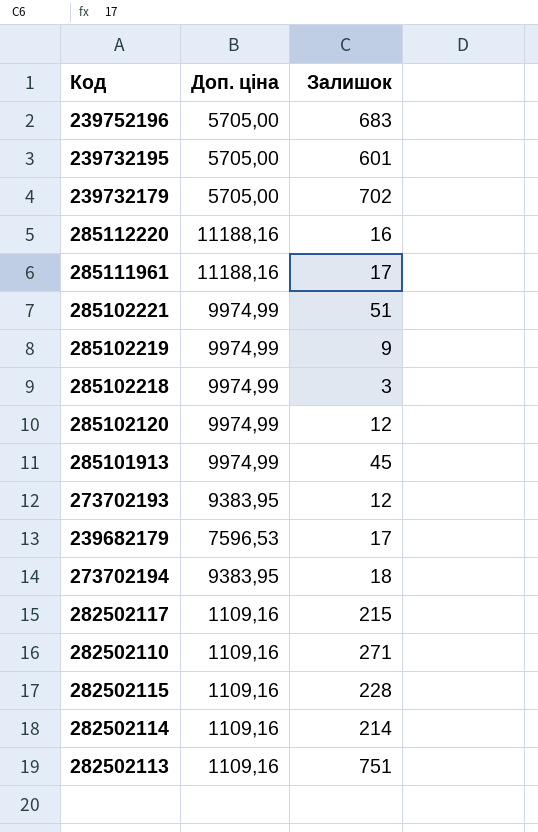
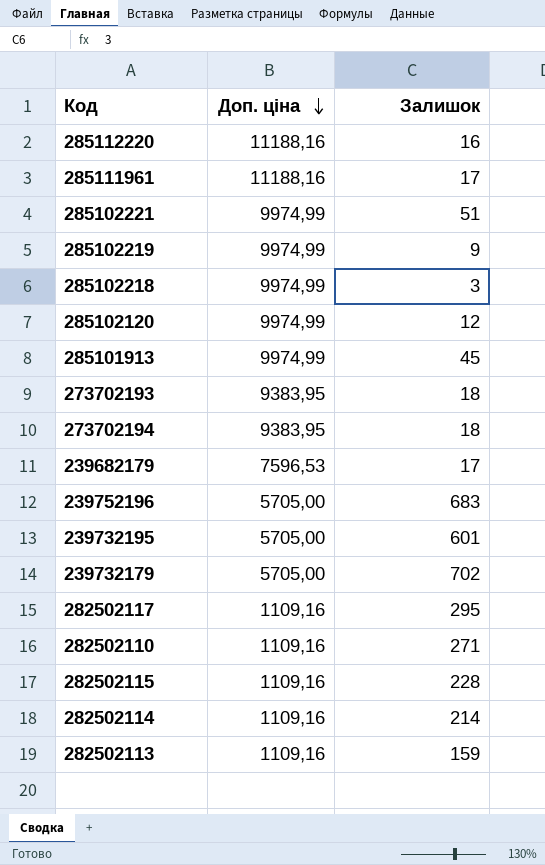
row order: none -> Доп. ціна descending
273702193 | Залишок: 12 -> 18
282502117 | Залишок: 215 -> 295
282502113 | Залишок: 751 -> 159

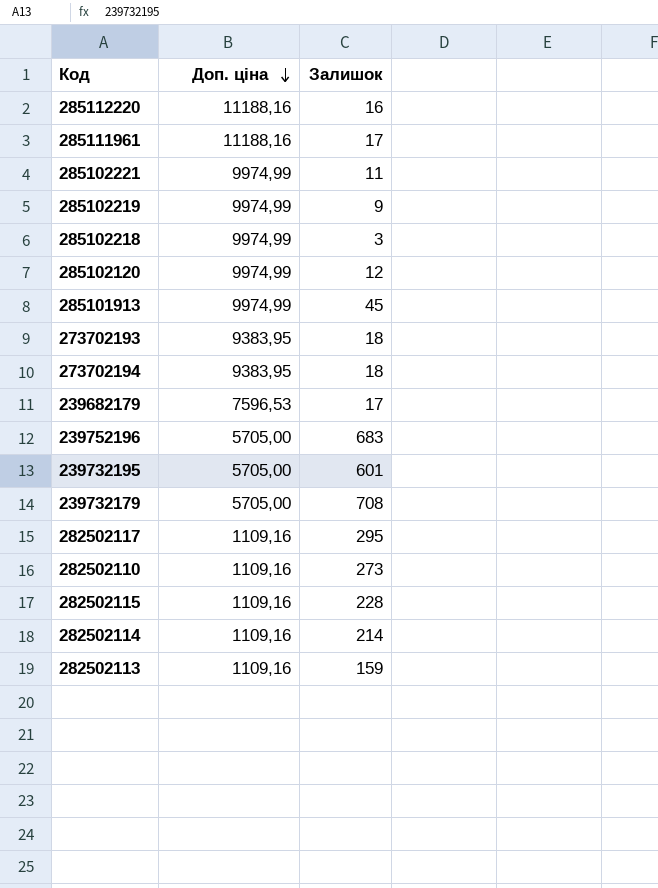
285102221 | Залишок: 51 -> 11
239732179 | Залишок: 702 -> 708
282502110 | Залишок: 271 -> 273

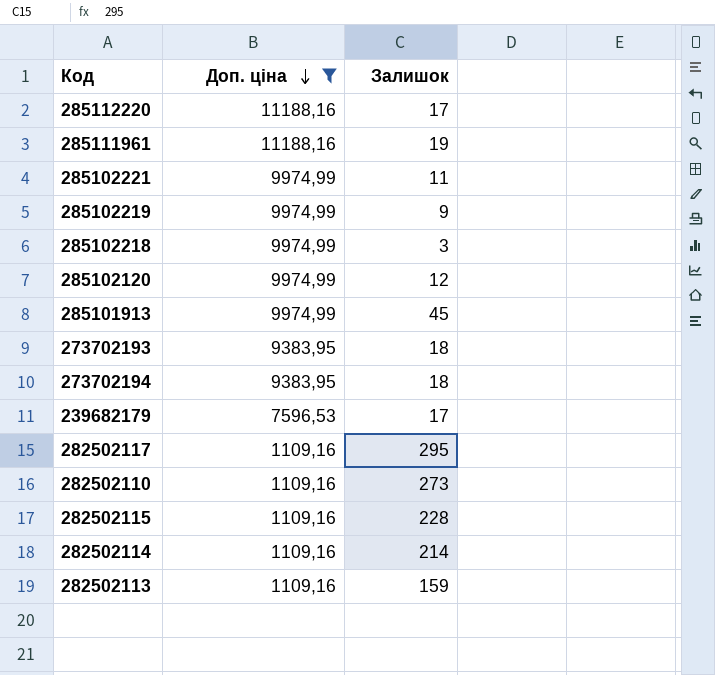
filter: none -> Доп. ціна != 5705,00
285112220 | Залишок: 16 -> 17
285111961 | Залишок: 17 -> 19

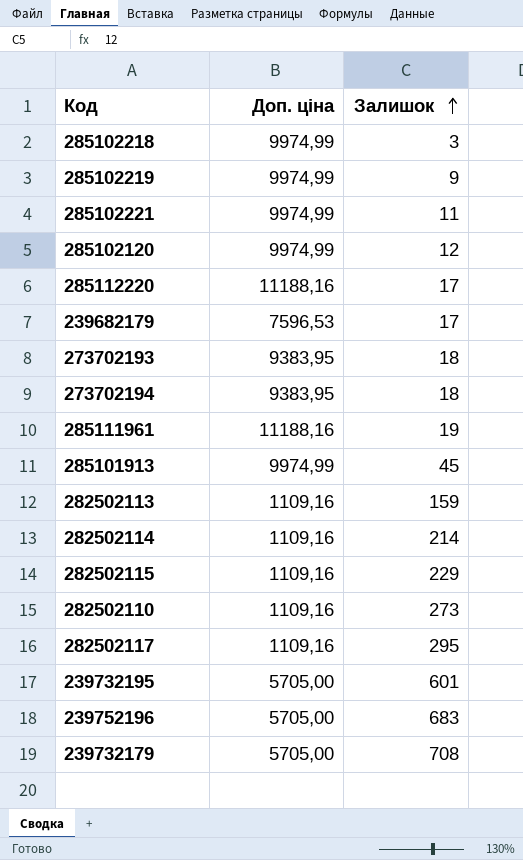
filter: Доп. ціна != 5705,00 -> none
row order: Доп. ціна descending -> Залишок ascending
282502115 | Залишок: 228 -> 229

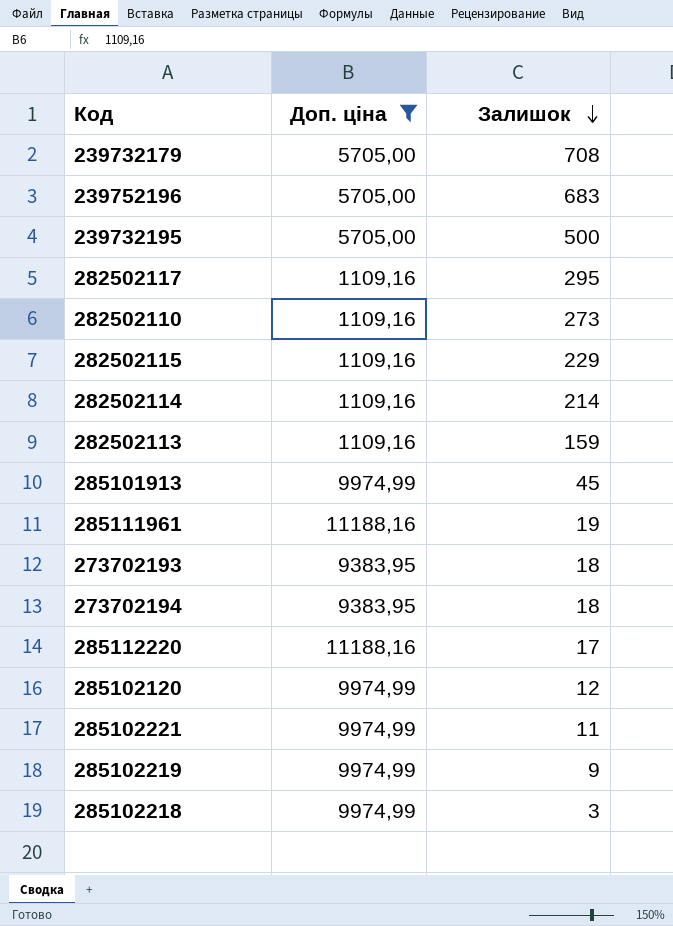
filter: none -> Доп. ціна != 7596,53
row order: Залишок ascending -> Залишок descending
239732195 | Залишок: 601 -> 500

